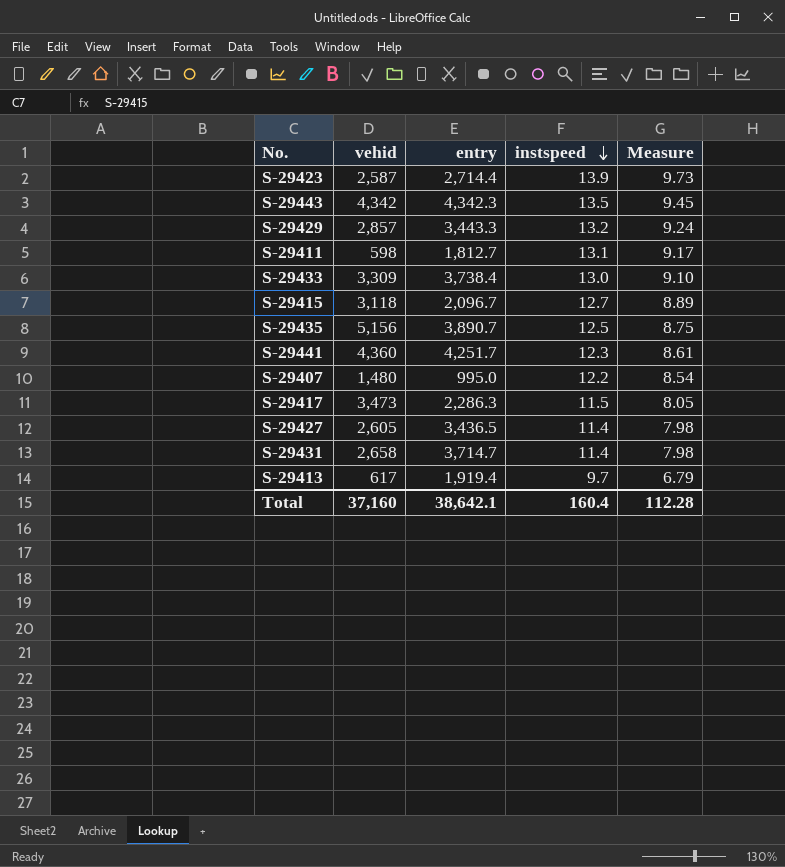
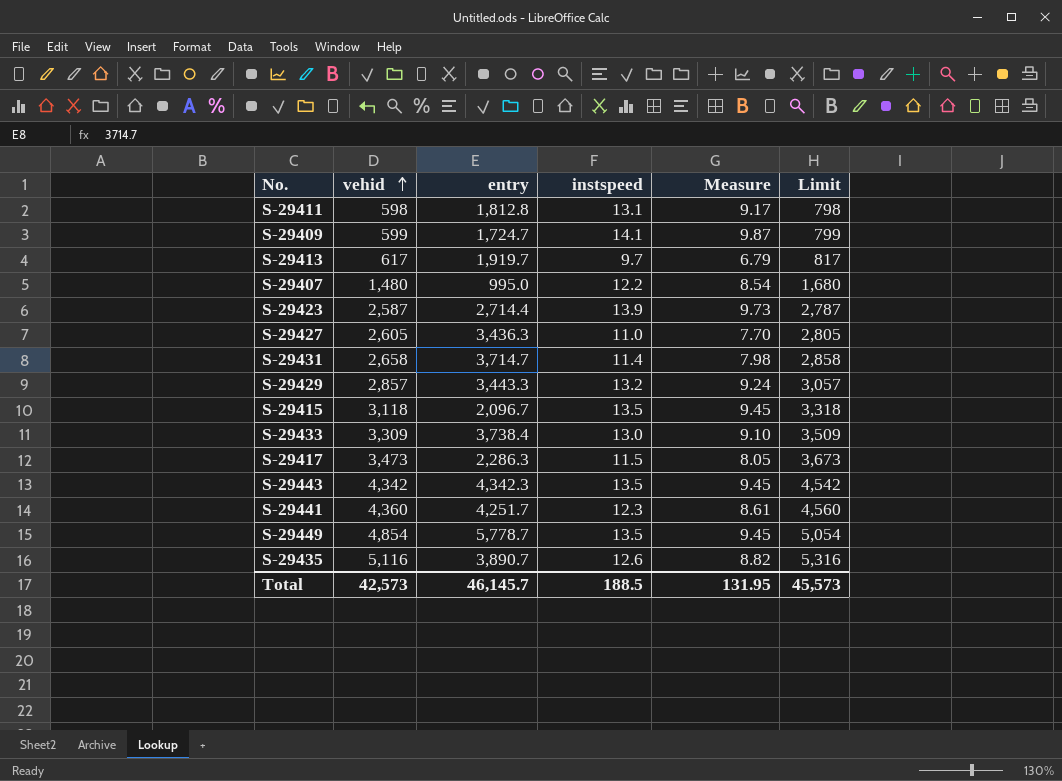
row order: instspeed descending -> vehid ascending
column Limit | formula: none -> [vehid] + 200
S-29411 | entry: 1,812.7 -> 1,812.8
row S-29409: none -> 599 | 1,724.7 | 14.1 | 9.87 | 799
S-29413 | entry: 1,919.4 -> 1,919.7
S-29427 | entry: 3,436.5 -> 3,436.3
S-29427 | instspeed: 11.4 -> 11.0
S-29427 | Measure: 7.98 -> 7.70
S-29415 | instspeed: 12.7 -> 13.5
S-29415 | Measure: 8.89 -> 9.45
row S-29449: none -> 4,854 | 5,778.7 | 13.5 | 9.45 | 5,054
S-29435 | vehid: 5,156 -> 5,116
S-29435 | instspeed: 12.5 -> 12.6
S-29435 | Measure: 8.75 -> 8.82
Total | vehid: 37,160 -> 42,573
Total | entry: 38,642.1 -> 46,145.7
Total | instspeed: 160.4 -> 188.5
Total | Measure: 112.28 -> 131.95

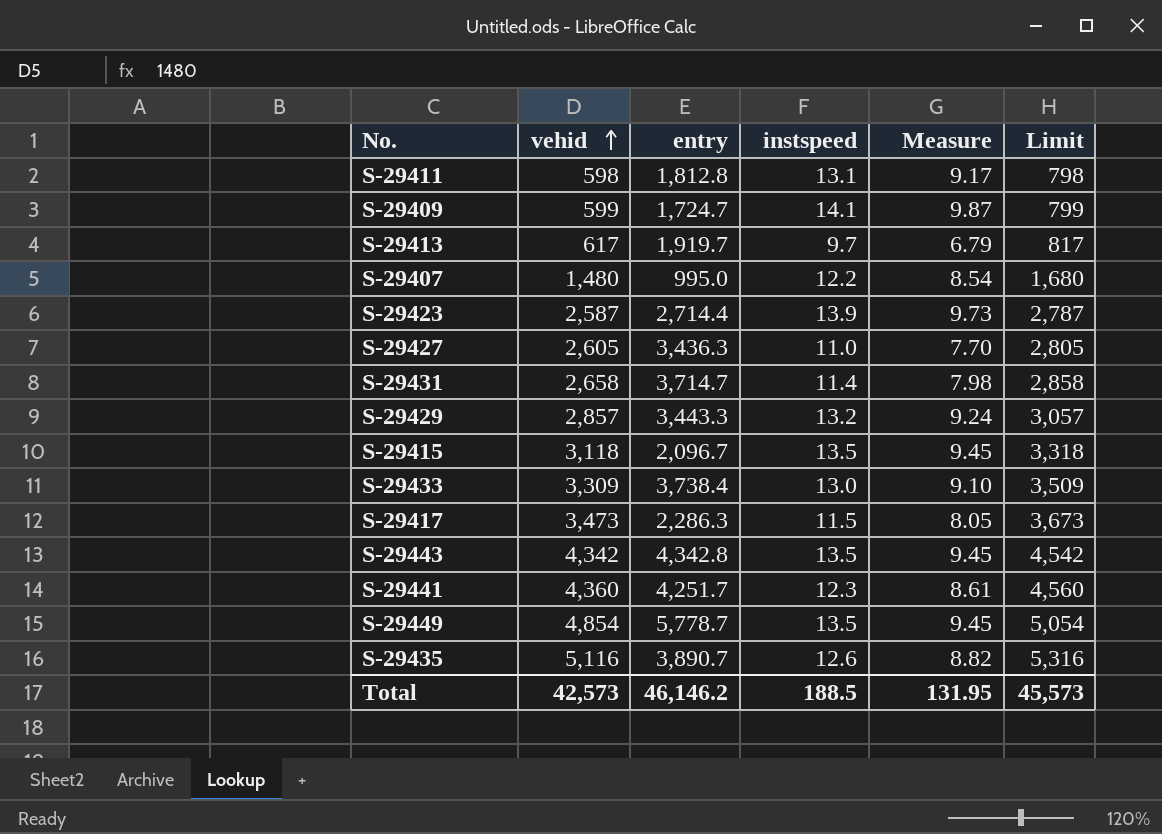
S-29443 | entry: 4,342.3 -> 4,342.8
Total | entry: 46,145.7 -> 46,146.2

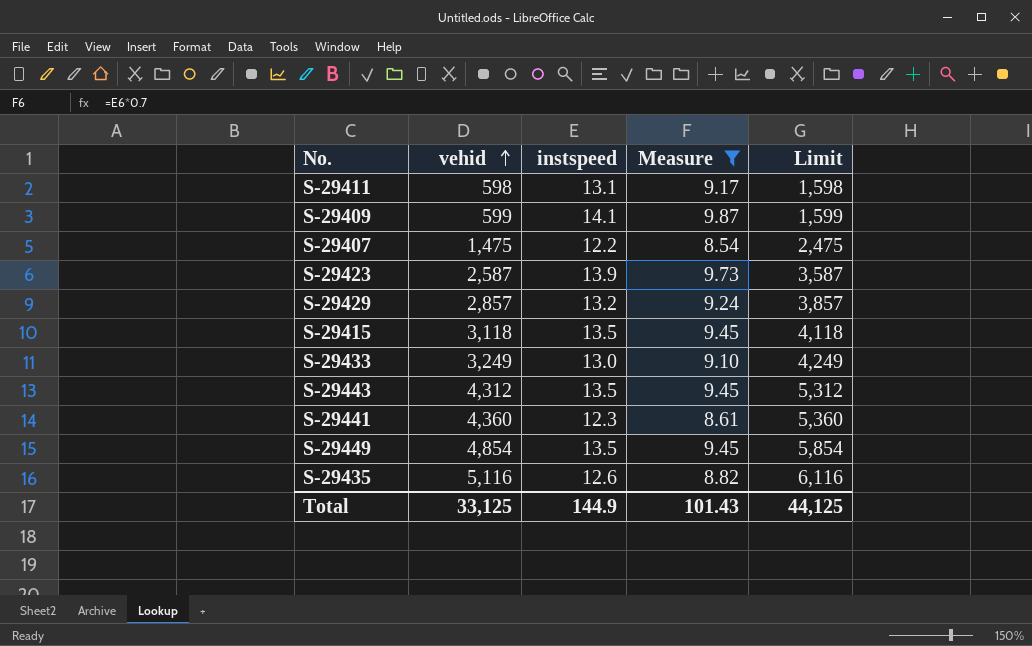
filter: none -> Measure >= 8.54
column entry | position: 3 -> none
column Limit | formula: [vehid] + 200 -> [vehid] + 1000
S-29407 | vehid: 1,480 -> 1,475
S-29433 | vehid: 3,309 -> 3,249
S-29443 | vehid: 4,342 -> 4,312
Total | vehid: 42,573 -> 33,125
Total | instspeed: 188.5 -> 144.9
Total | Measure: 131.95 -> 101.43
Total | Limit: 45,573 -> 44,125

